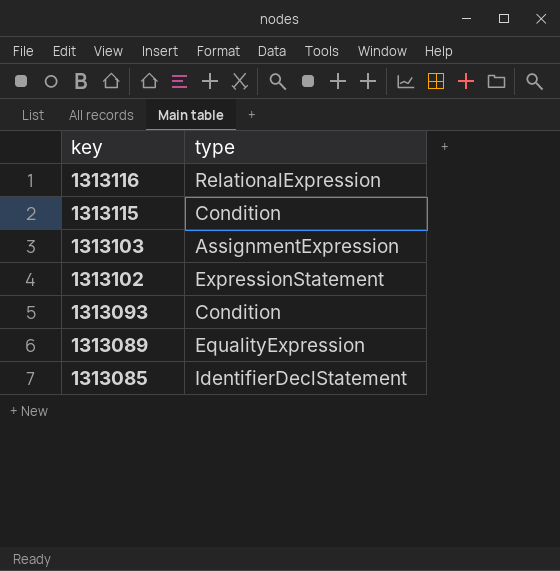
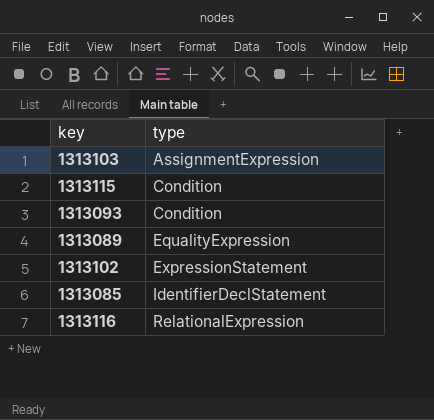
row order: key descending -> type ascending

